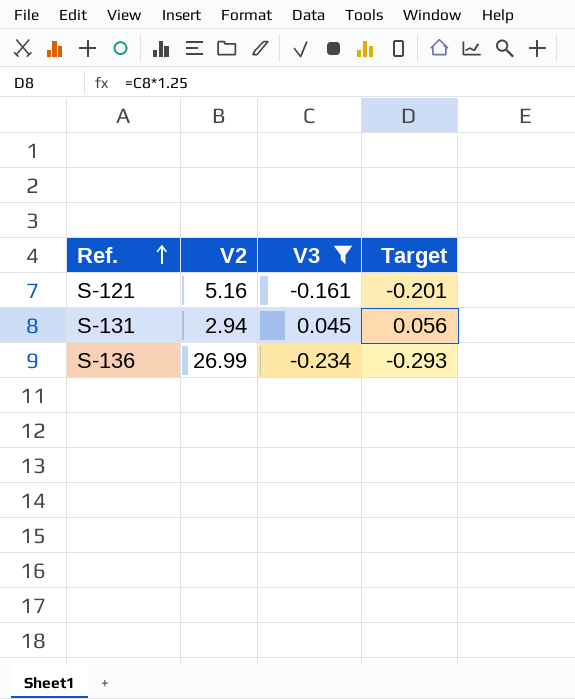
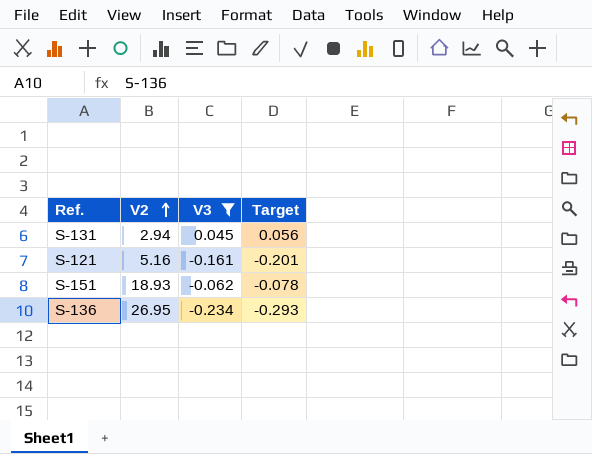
row order: Ref. ascending -> V2 ascending
row S-151: none -> 18.93 | -0.062 | -0.078
S-136 | V2: 26.99 -> 26.95

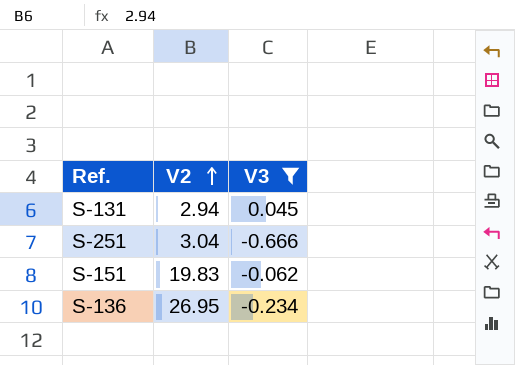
column Target | formula: [V3] * 1.25 -> none
row S-121: 5.16 | -0.161 | -0.201 -> none
row S-251: none -> 3.04 | -0.666
S-151 | V2: 18.93 -> 19.83

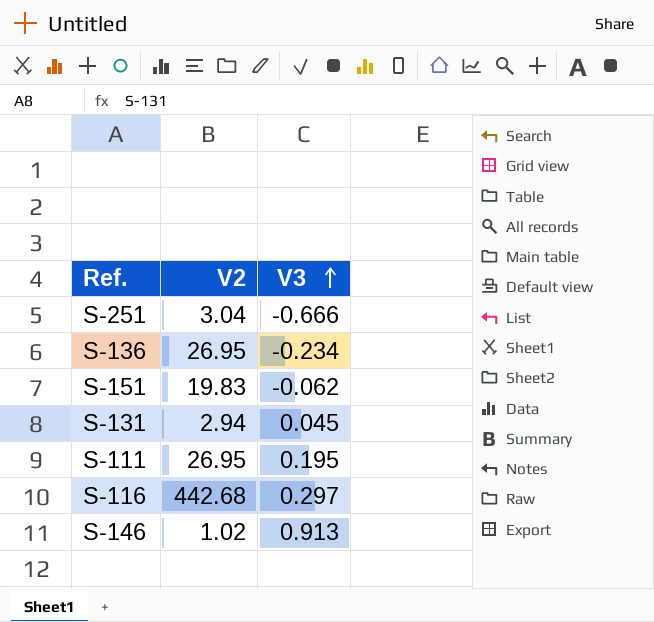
filter: V3 <= 0.045 -> none
row order: V2 ascending -> V3 ascending

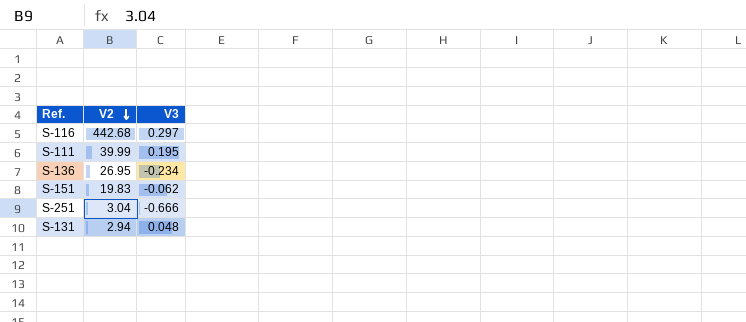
row order: V3 ascending -> V2 descending
row S-146: 1.02 | 0.913 -> none
S-111 | V2: 26.95 -> 39.99
S-131 | V3: 0.045 -> 0.048

